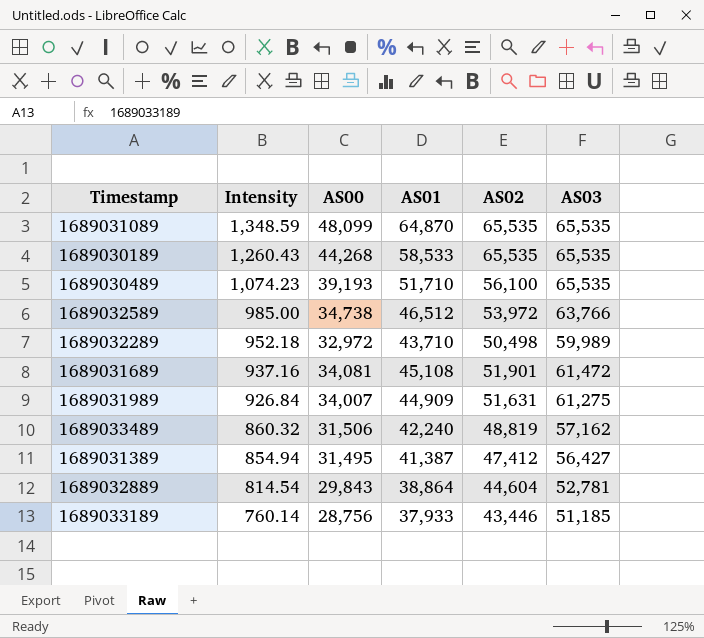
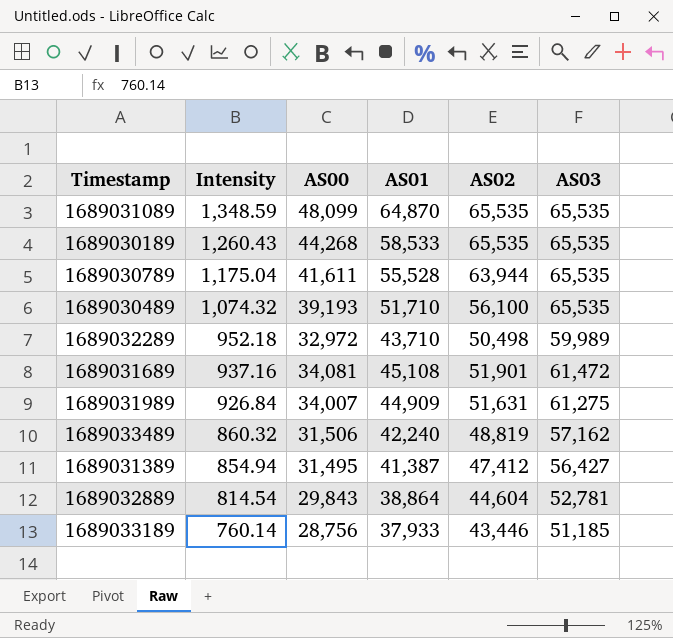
row 1689032589: 985.00 | 34,738 | 46,512 | 53,972 | 63,766 -> none
row 1689030789: none -> 1,175.04 | 41,611 | 55,528 | 63,944 | 65,535
1689030489 | Intensity: 1,074.23 -> 1,074.32

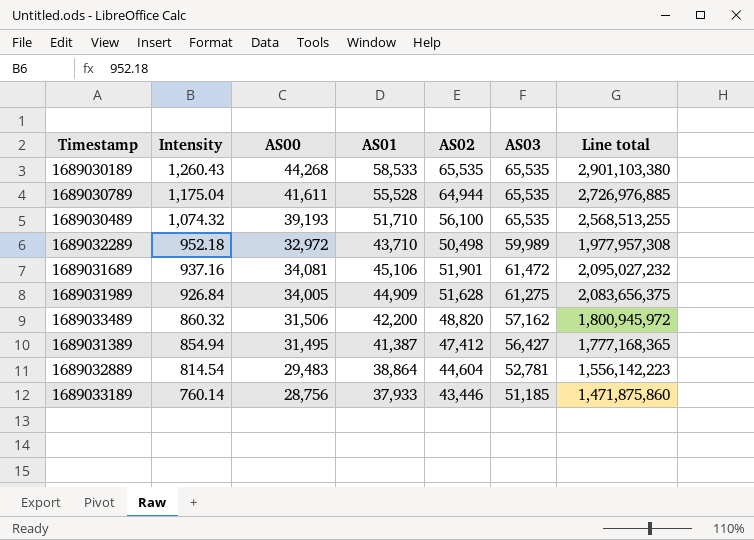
column Line total | formula: none -> [AS00] * [AS03]
row 1689031089: 1,348.59 | 48,099 | 64,870 | 65,535 | 65,535 -> none
1689030789 | AS02: 63,944 -> 64,944
1689031689 | AS01: 45,108 -> 45,106
1689031989 | AS00: 34,007 -> 34,005
1689031989 | AS02: 51,631 -> 51,628
1689033489 | AS01: 42,240 -> 42,200
1689033489 | AS02: 48,819 -> 48,820
1689032889 | AS00: 29,843 -> 29,483

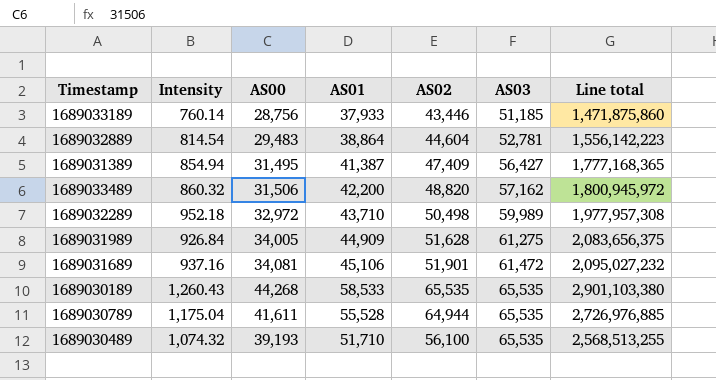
row order: Intensity descending -> AS03 ascending
1689031389 | AS02: 47,412 -> 47,409

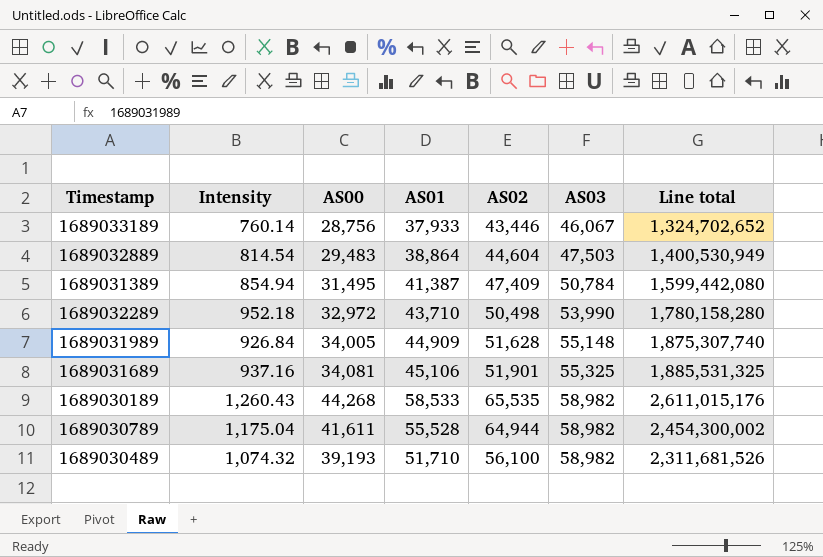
row 1689033489: 860.32 | 31,506 | 42,200 | 48,820 | 57,162 | 1,800,945,972 -> none
1689033189 | AS03: 51,185 -> 46,067
1689033189 | Line total: 1,471,875,860 -> 1,324,702,652
1689032889 | AS03: 52,781 -> 47,503
1689032889 | Line total: 1,556,142,223 -> 1,400,530,949
1689031389 | AS03: 56,427 -> 50,784
1689031389 | Line total: 1,777,168,365 -> 1,599,442,080
1689032289 | AS03: 59,989 -> 53,990
1689032289 | Line total: 1,977,957,308 -> 1,780,158,280
1689031989 | AS03: 61,275 -> 55,148
1689031989 | Line total: 2,083,656,375 -> 1,875,307,740
1689031689 | AS03: 61,472 -> 55,325
1689031689 | Line total: 2,095,027,232 -> 1,885,531,325
1689030189 | AS03: 65,535 -> 58,982
1689030189 | Line total: 2,901,103,380 -> 2,611,015,176
1689030789 | AS03: 65,535 -> 58,982
1689030789 | Line total: 2,726,976,885 -> 2,454,300,002
1689030489 | AS03: 65,535 -> 58,982
1689030489 | Line total: 2,568,513,255 -> 2,311,681,526

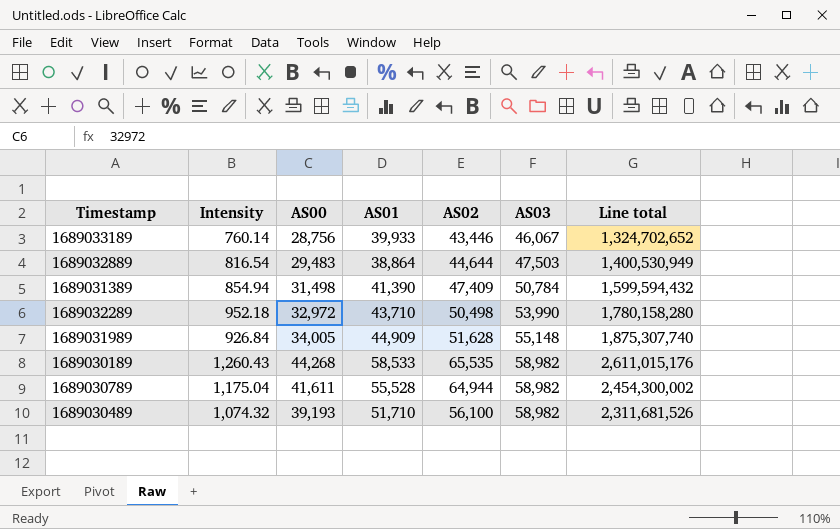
row 1689031689: 937.16 | 34,081 | 45,106 | 51,901 | 55,325 | 1,885,531,325 -> none
1689033189 | AS01: 37,933 -> 39,933
1689032889 | Intensity: 814.54 -> 816.54
1689032889 | AS02: 44,604 -> 44,644
1689031389 | AS00: 31,495 -> 31,498
1689031389 | AS01: 41,387 -> 41,390
1689031389 | Line total: 1,599,442,080 -> 1,599,594,432

